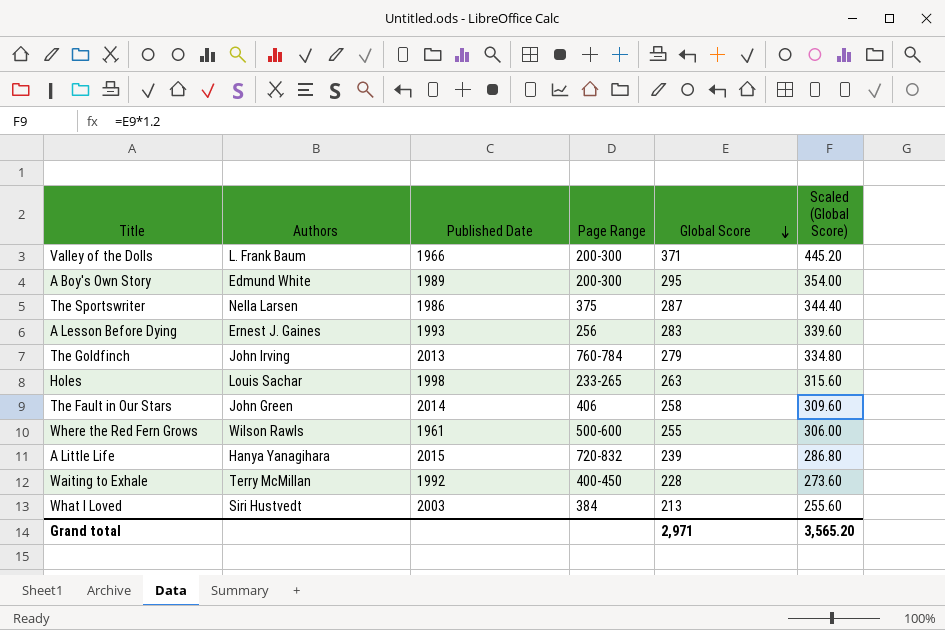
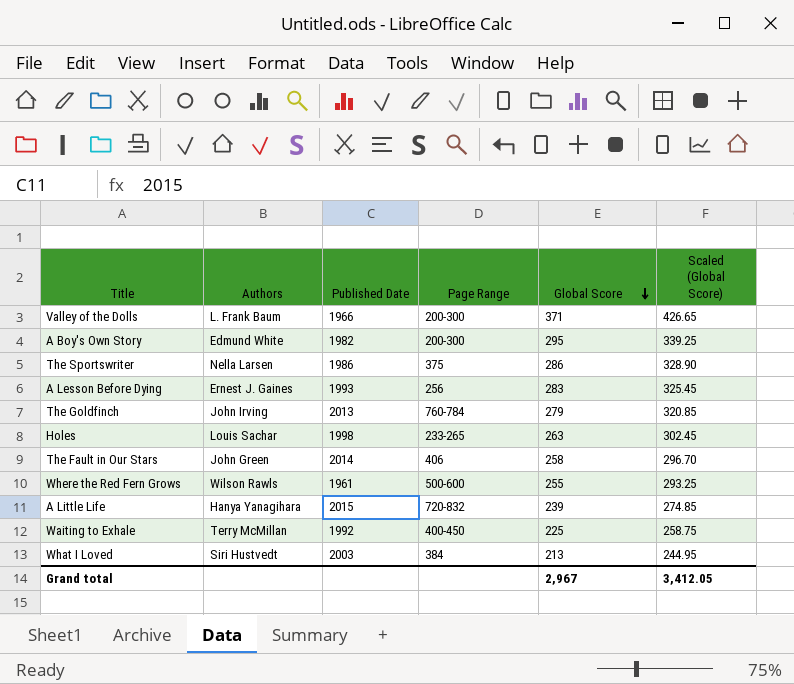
column Scaled (Global Score) | formula: [Global Score] * 1.2 -> [Global Score] * 1.15
A Boy's Own Story | Published Date: 1989 -> 1982
The Sportswriter | Global Score: 287 -> 286
Waiting to Exhale | Global Score: 228 -> 225
Grand total | Global Score: 2,971 -> 2,967
Grand total | Scaled (Global Score): 3,565.20 -> 3,412.05

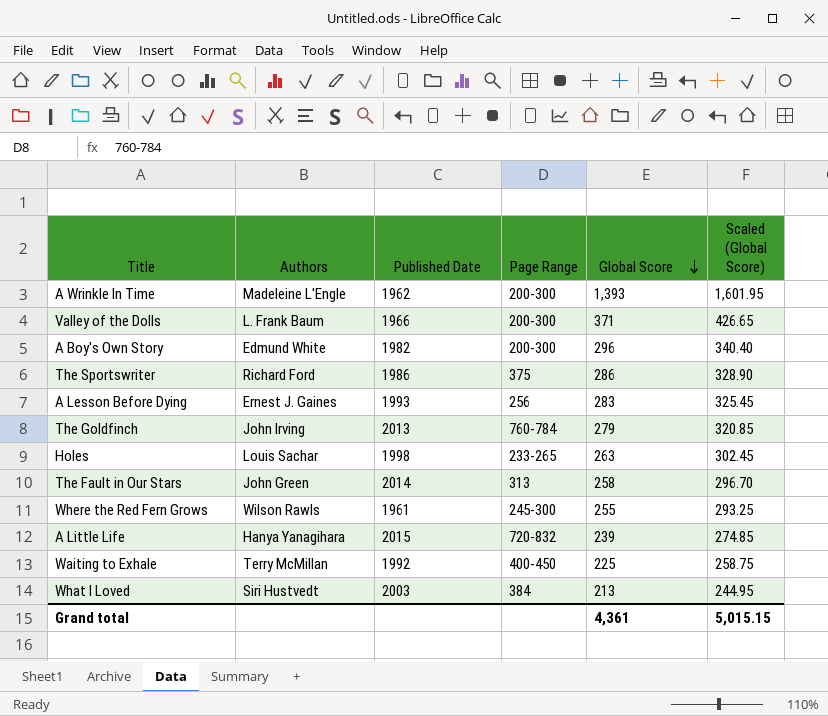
row A Wrinkle In Time: none -> Madeleine L'Engle | 1962 | 200-300 | 1,393 | 1,601.95
A Boy's Own Story | Global Score: 295 -> 296
A Boy's Own Story | Scaled (Global Score): 339.25 -> 340.40
The Sportswriter | Authors: Nella Larsen -> Richard Ford
The Fault in Our Stars | Page Range: 406 -> 313
Where the Red Fern Grows | Page Range: 500-600 -> 245-300
Grand total | Global Score: 2,967 -> 4,361
Grand total | Scaled (Global Score): 3,412.05 -> 5,015.15

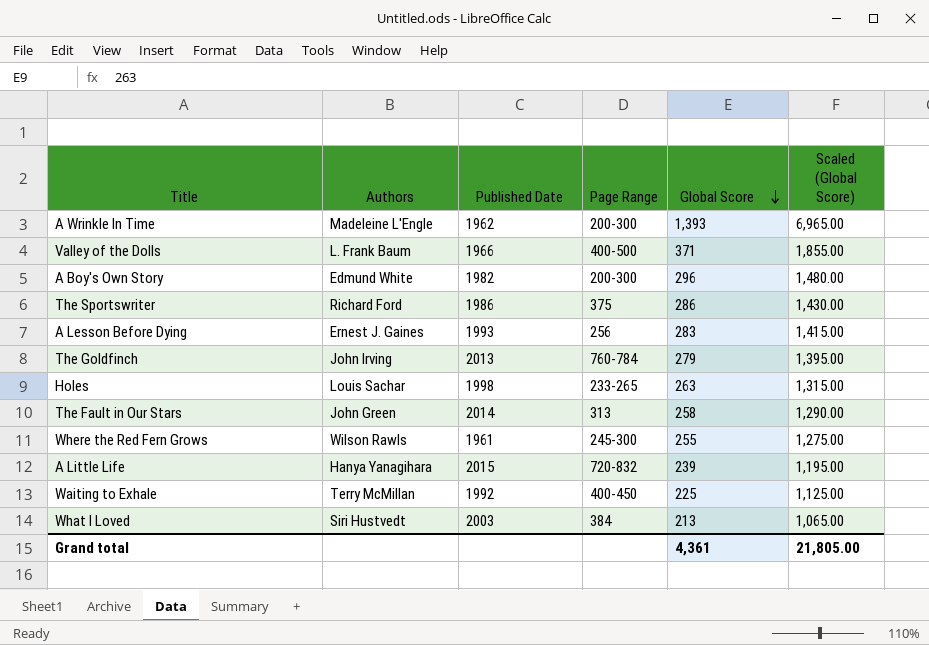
column Scaled (Global Score) | formula: [Global Score] * 1.15 -> [Global Score] * 5
Valley of the Dolls | Page Range: 200-300 -> 400-500
Grand total | Scaled (Global Score): 5,015.15 -> 21,805.00

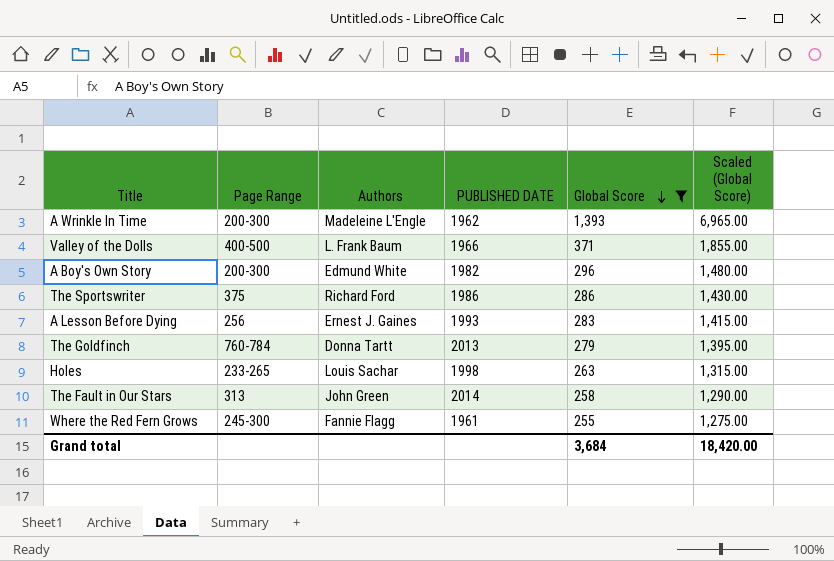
filter: none -> Global Score >= 255
column Page Range | position: 4 -> 2
column name: Published Date -> PUBLISHED DATE
The Goldfinch | Authors: John Irving -> Donna Tartt
Where the Red Fern Grows | Authors: Wilson Rawls -> Fannie Flagg
Grand total | Global Score: 4,361 -> 3,684
Grand total | Scaled (Global Score): 21,805.00 -> 18,420.00

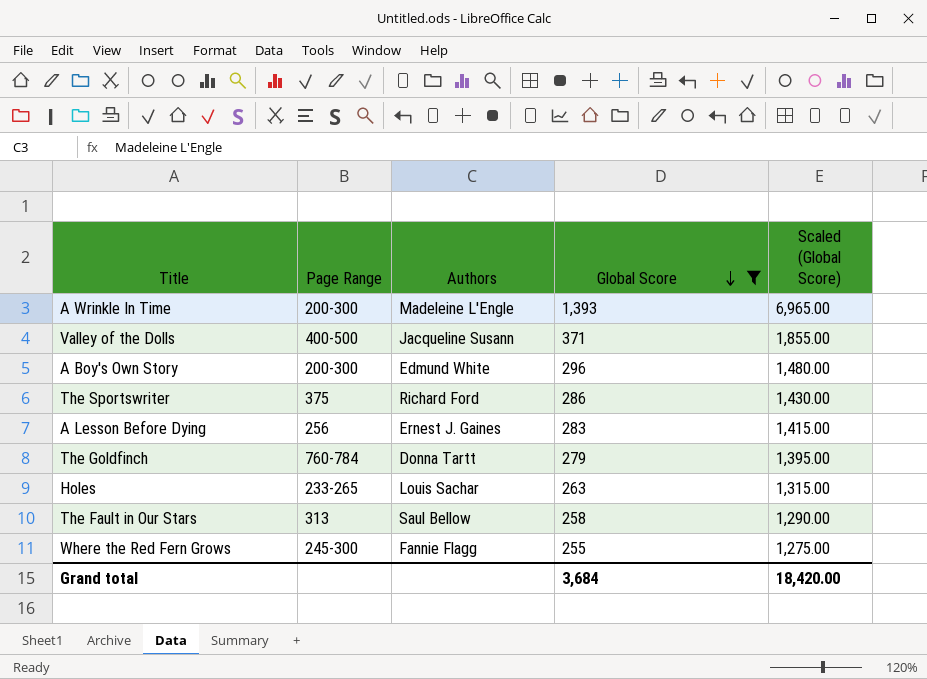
column PUBLISHED DATE | position: 4 -> none
Valley of the Dolls | Authors: L. Frank Baum -> Jacqueline Susann
The Fault in Our Stars | Authors: John Green -> Saul Bellow

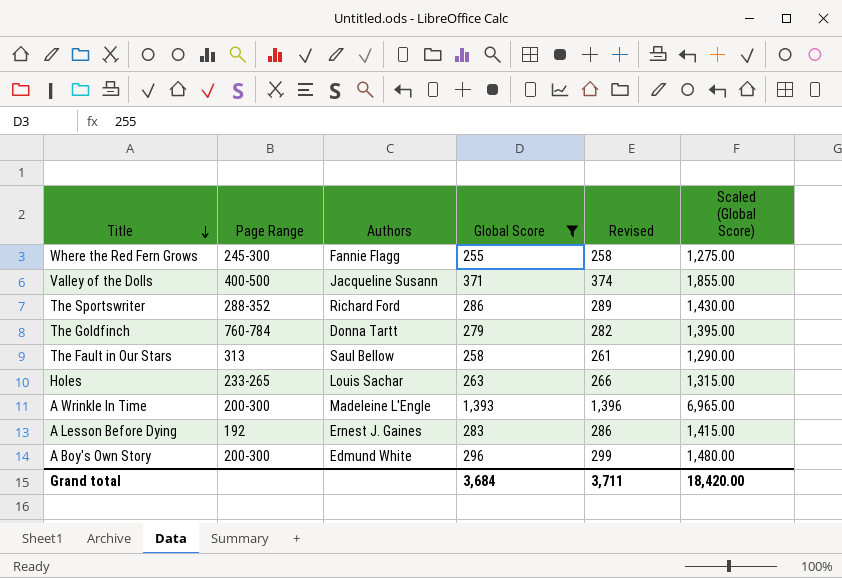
row order: Global Score descending -> Title descending
column Revised | formula: none -> [Global Score] + 3
The Sportswriter | Page Range: 375 -> 288-352
A Lesson Before Dying | Page Range: 256 -> 192

